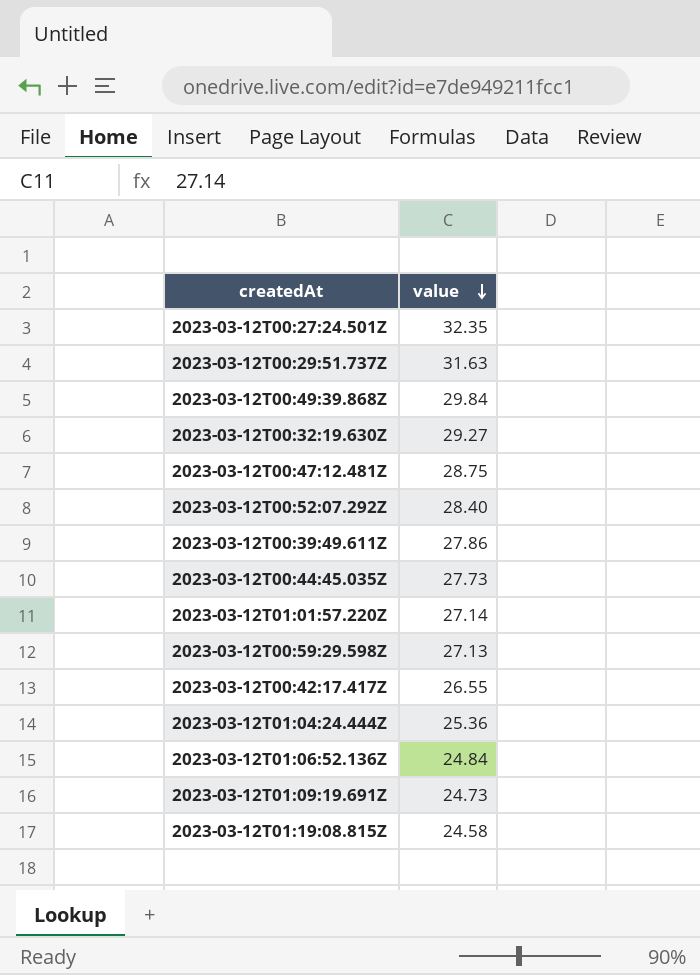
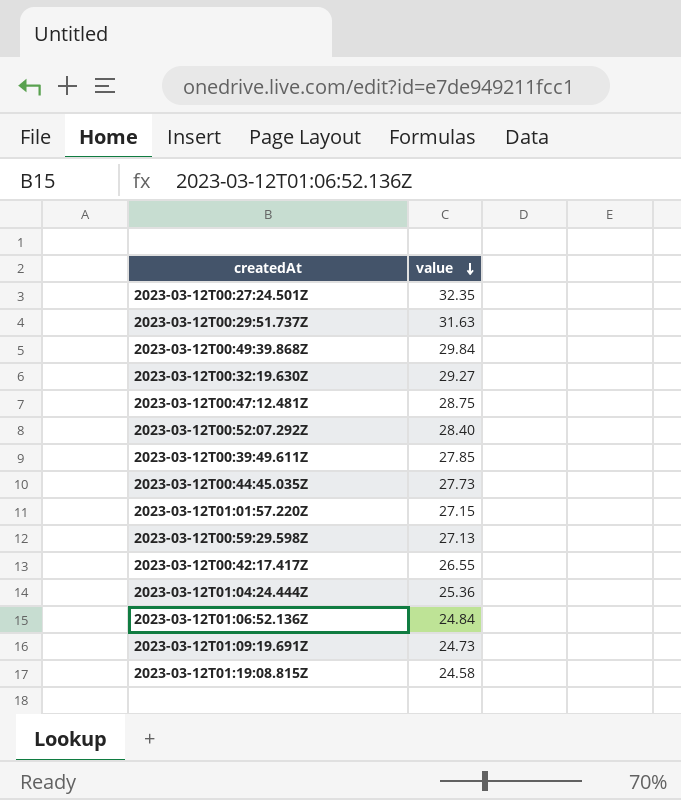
2023-03-12T00:39:49.611Z | value: 27.86 -> 27.85
2023-03-12T01:01:57.220Z | value: 27.14 -> 27.15

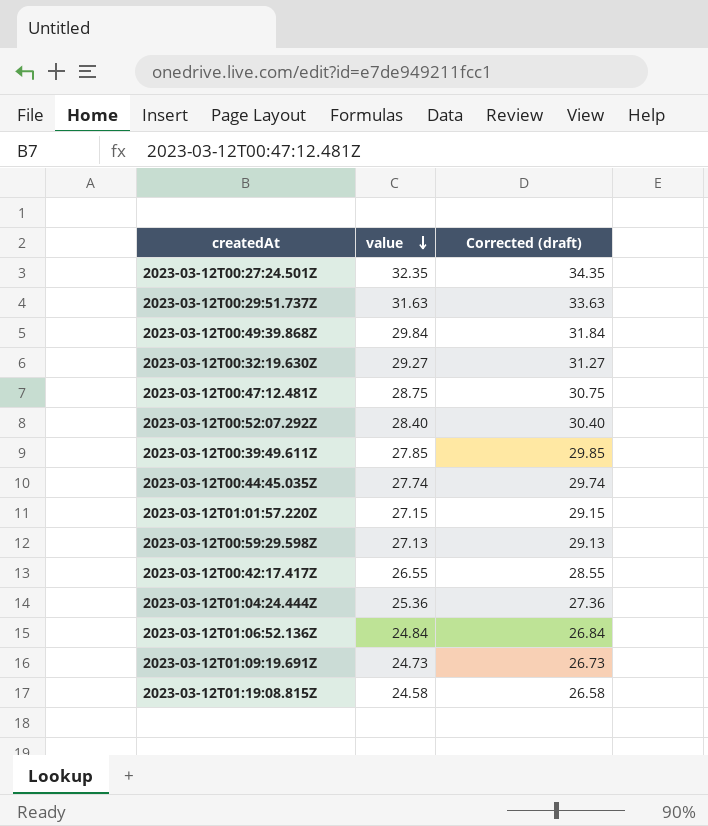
column Corrected (draft) | formula: none -> [value] + 2
2023-03-12T00:44:45.035Z | value: 27.73 -> 27.74

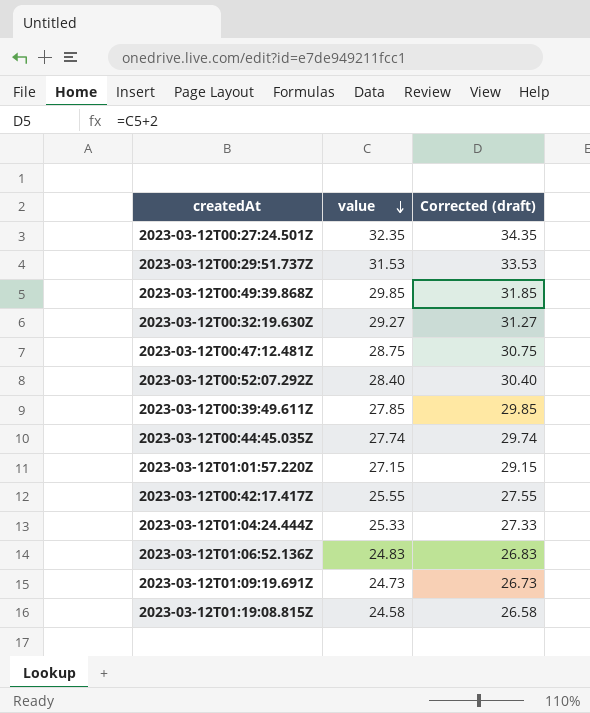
row 2023-03-12T00:59:29.598Z: 27.13 | 29.13 -> none
2023-03-12T00:29:51.737Z | value: 31.63 -> 31.53
2023-03-12T00:29:51.737Z | Corrected (draft): 33.63 -> 33.53
2023-03-12T00:49:39.868Z | value: 29.84 -> 29.85
2023-03-12T00:49:39.868Z | Corrected (draft): 31.84 -> 31.85
2023-03-12T00:42:17.417Z | value: 26.55 -> 25.55
2023-03-12T00:42:17.417Z | Corrected (draft): 28.55 -> 27.55
2023-03-12T01:04:24.444Z | value: 25.36 -> 25.33
2023-03-12T01:04:24.444Z | Corrected (draft): 27.36 -> 27.33
2023-03-12T01:06:52.136Z | value: 24.84 -> 24.83
2023-03-12T01:06:52.136Z | Corrected (draft): 26.84 -> 26.83

